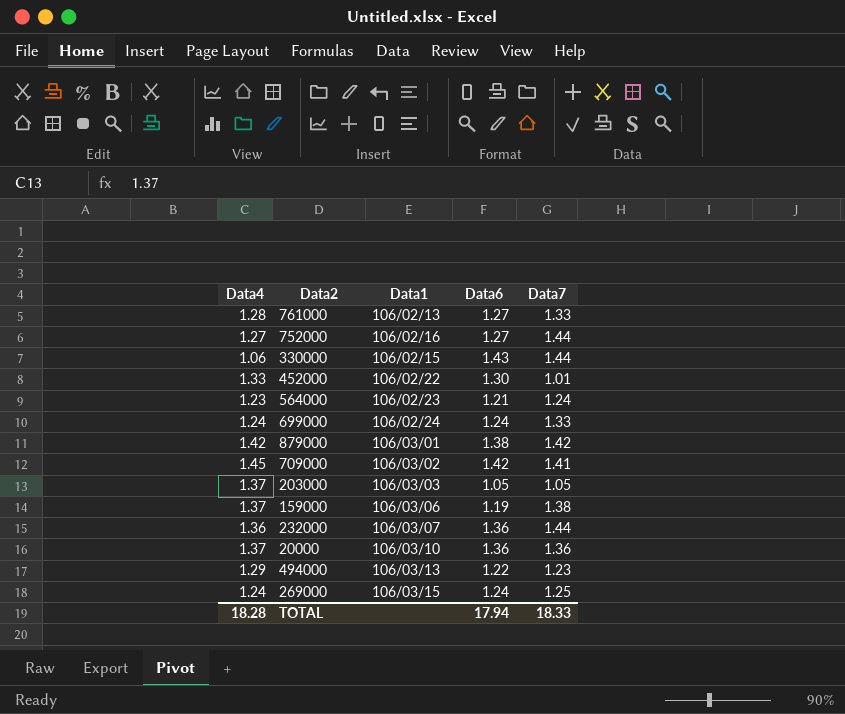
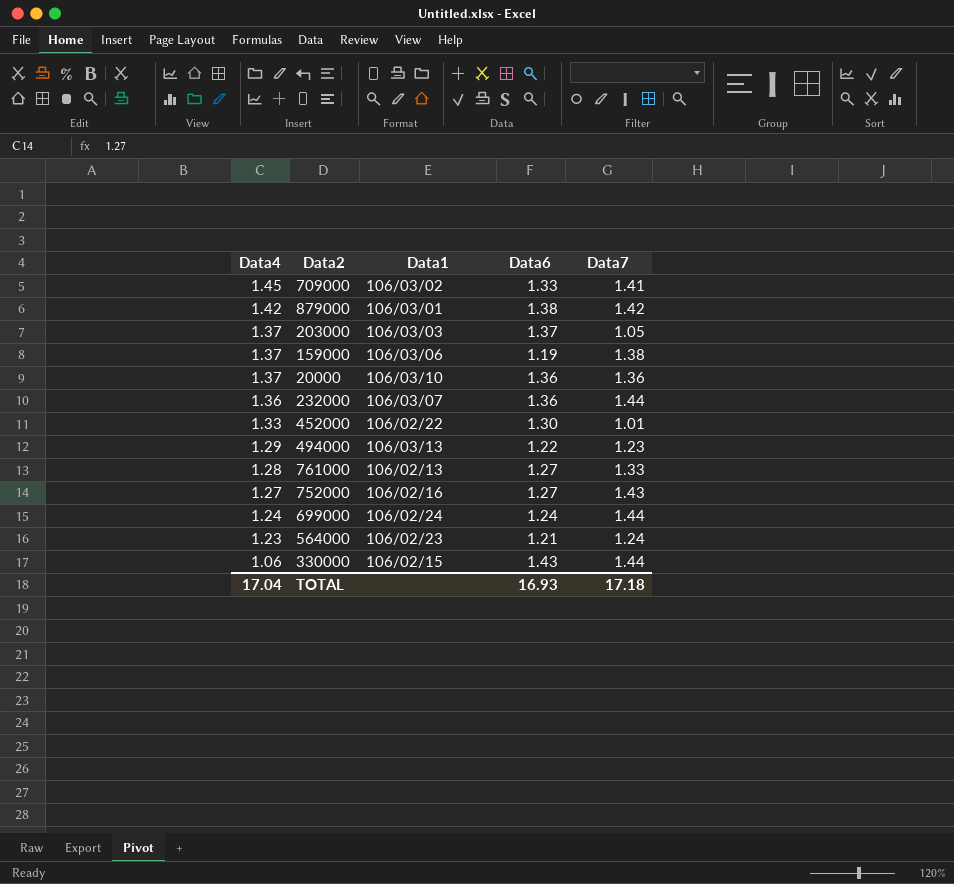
row order: none -> Data4 descending
row 269000: 1.24 | 106/03/15 | 1.24 | 1.25 -> none
709000 | Data6: 1.42 -> 1.33
203000 | Data6: 1.05 -> 1.37
752000 | Data7: 1.44 -> 1.43
699000 | Data7: 1.33 -> 1.44
TOTAL | Data4: 18.28 -> 17.04
TOTAL | Data6: 17.94 -> 16.93
TOTAL | Data7: 18.33 -> 17.18

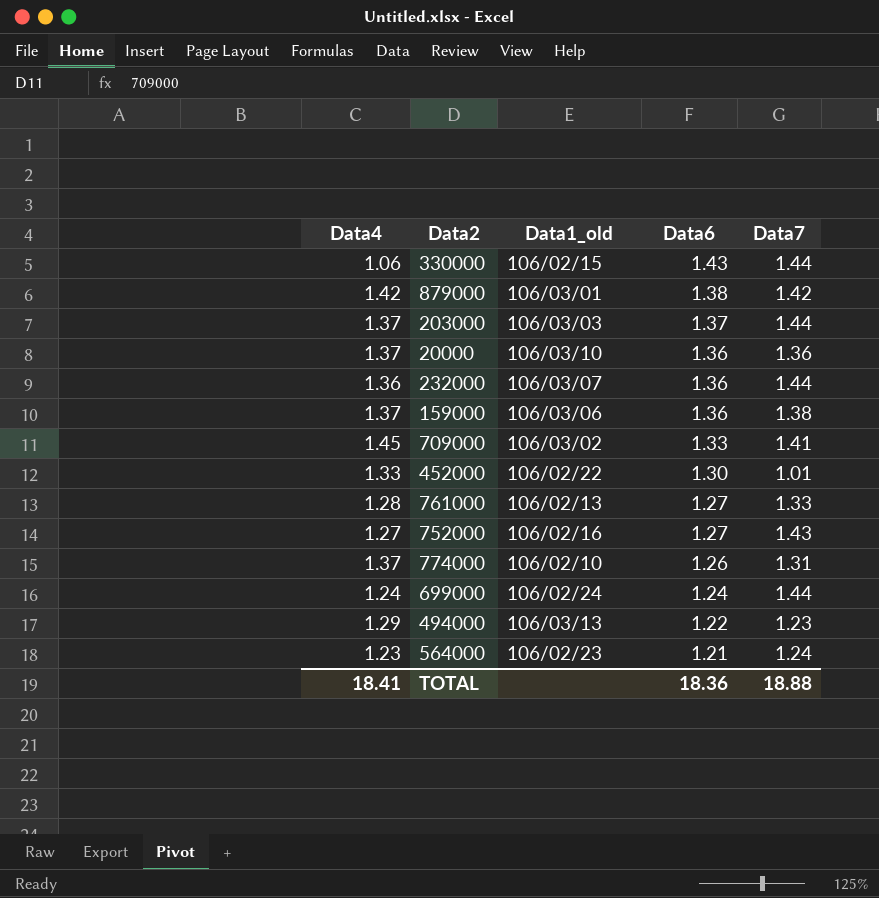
row order: Data4 descending -> Data6 descending
column name: Data1 -> Data1_old
203000 | Data7: 1.05 -> 1.44
159000 | Data6: 1.19 -> 1.36
row 774000: none -> 1.37 | 106/02/10 | 1.26 | 1.31
TOTAL | Data4: 17.04 -> 18.41
TOTAL | Data6: 16.93 -> 18.36
TOTAL | Data7: 17.18 -> 18.88

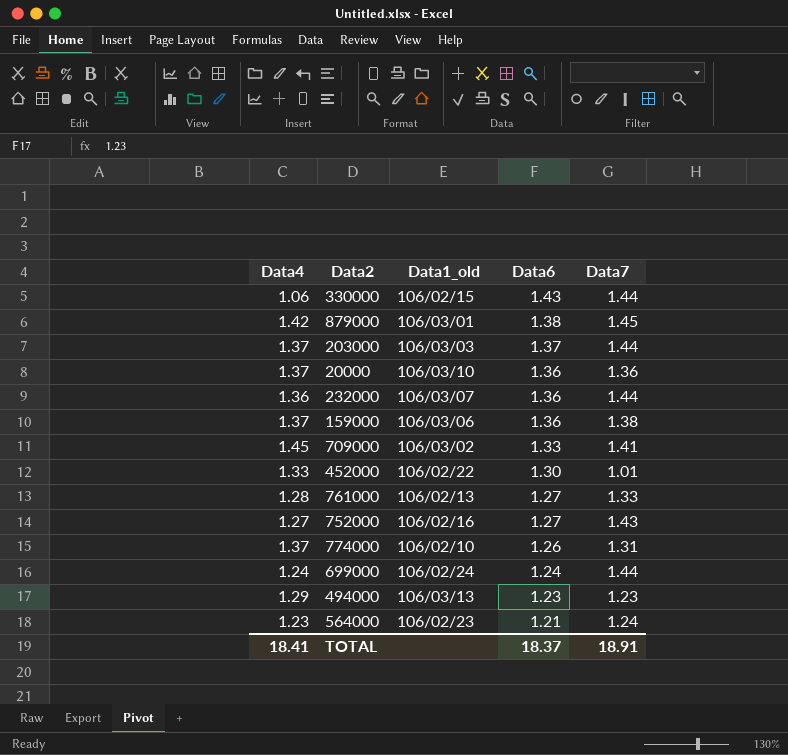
879000 | Data7: 1.42 -> 1.45
494000 | Data6: 1.22 -> 1.23
TOTAL | Data6: 18.36 -> 18.37
TOTAL | Data7: 18.88 -> 18.91

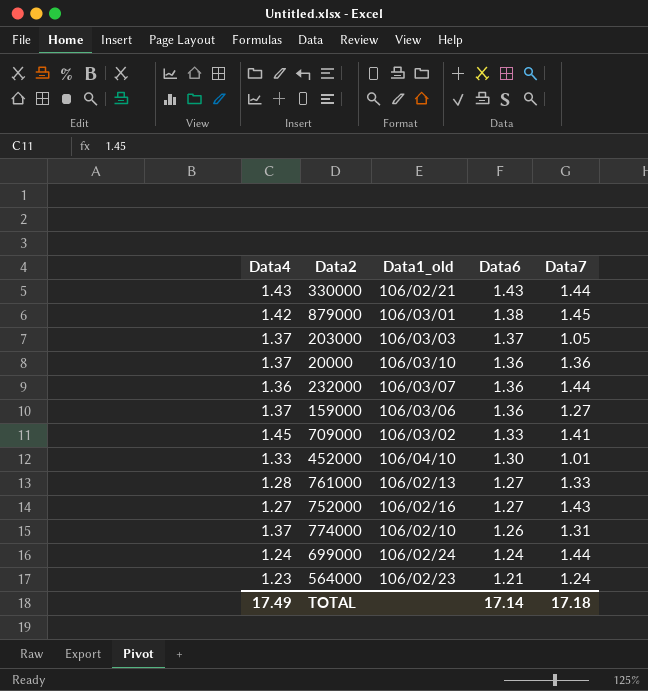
row 494000: 1.29 | 106/03/13 | 1.23 | 1.23 -> none
330000 | Data4: 1.06 -> 1.43
330000 | Data1_old: 106/02/15 -> 106/02/21
203000 | Data7: 1.44 -> 1.05
159000 | Data7: 1.38 -> 1.27
452000 | Data1_old: 106/02/22 -> 106/04/10
TOTAL | Data4: 18.41 -> 17.49
TOTAL | Data6: 18.37 -> 17.14
TOTAL | Data7: 18.91 -> 17.18

